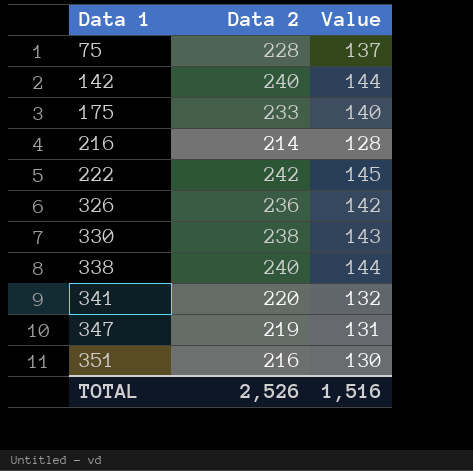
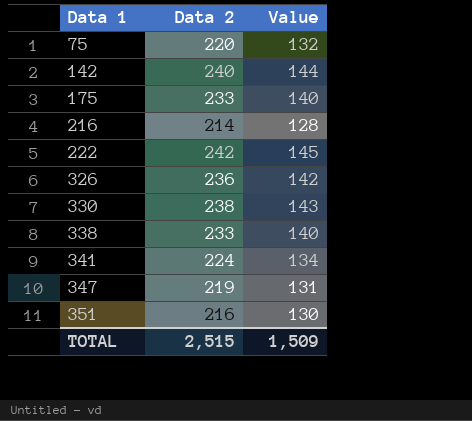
75 | Data 2: 228 -> 220
75 | Value: 137 -> 132
338 | Data 2: 240 -> 233
338 | Value: 144 -> 140
341 | Data 2: 220 -> 224
341 | Value: 132 -> 134
TOTAL | Data 2: 2,526 -> 2,515
TOTAL | Value: 1,516 -> 1,509

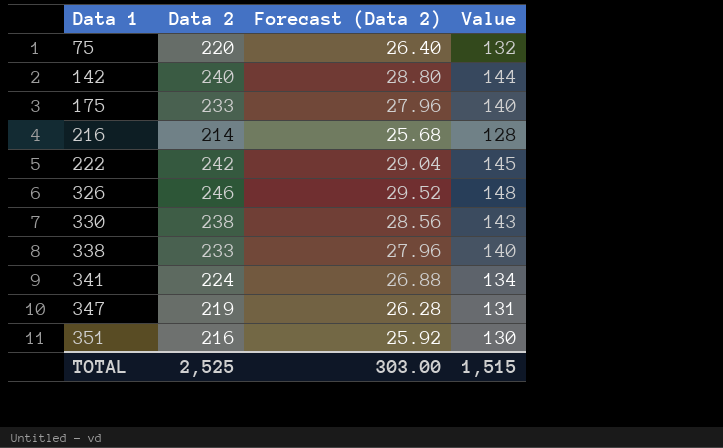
column Forecast (Data 2) | formula: none -> [Data 2] * 0.12
326 | Data 2: 236 -> 246
326 | Value: 142 -> 148
TOTAL | Data 2: 2,515 -> 2,525
TOTAL | Value: 1,509 -> 1,515

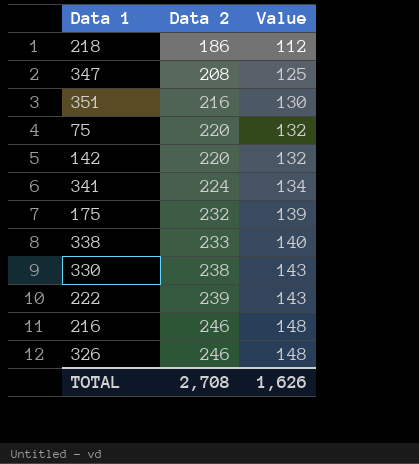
row order: Data 1 ascending -> Data 2 ascending
column Forecast (Data 2) | formula: [Data 2] * 0.12 -> none
row 218: none -> 186 | 112
347 | Data 2: 219 -> 208
347 | Value: 131 -> 125
142 | Data 2: 240 -> 220
142 | Value: 144 -> 132
175 | Data 2: 233 -> 232
175 | Value: 140 -> 139
222 | Data 2: 242 -> 239
222 | Value: 145 -> 143
216 | Data 2: 214 -> 246
216 | Value: 128 -> 148
TOTAL | Data 2: 2,525 -> 2,708
TOTAL | Value: 1,515 -> 1,626

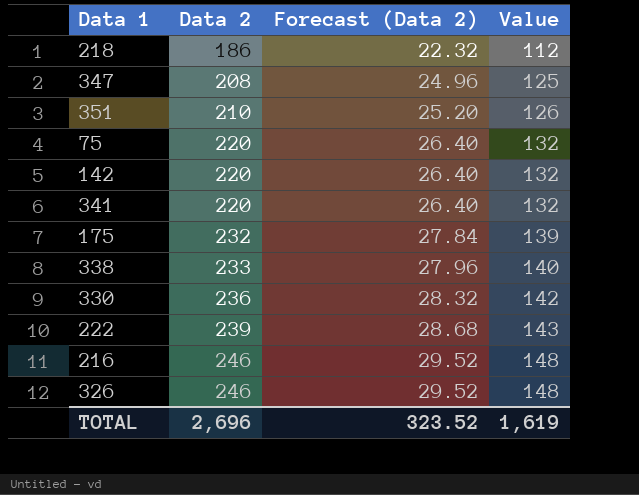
column Forecast (Data 2) | formula: none -> [Data 2] * 0.12
351 | Data 2: 216 -> 210
351 | Value: 130 -> 126
341 | Data 2: 224 -> 220
341 | Value: 134 -> 132
330 | Data 2: 238 -> 236
330 | Value: 143 -> 142
TOTAL | Data 2: 2,708 -> 2,696
TOTAL | Value: 1,626 -> 1,619

